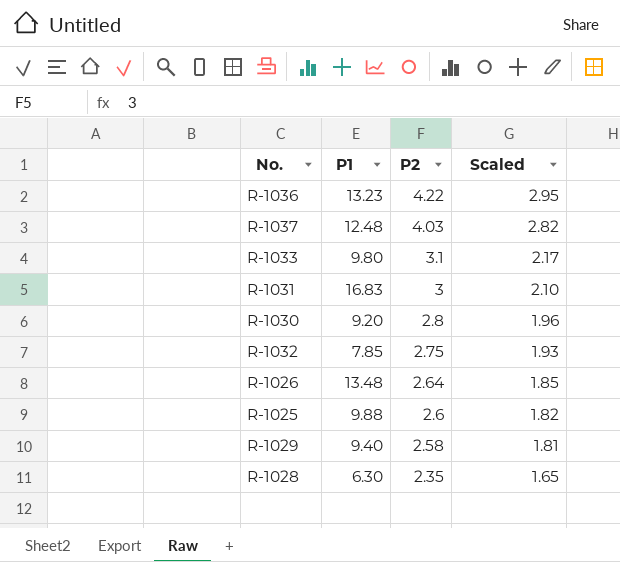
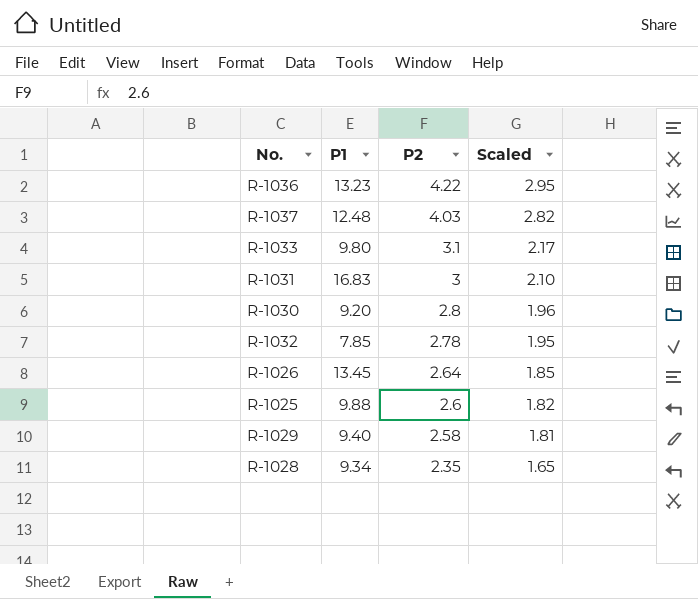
R-1032 | P2: 2.75 -> 2.78
R-1032 | Scaled: 1.93 -> 1.95
R-1026 | P1: 13.48 -> 13.45
R-1028 | P1: 6.30 -> 9.34

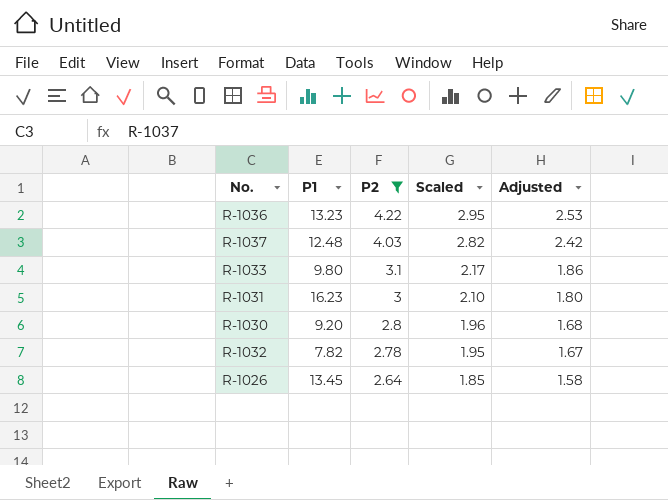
filter: none -> P2 >= 2.64
column Adjusted | formula: none -> [P2] * 0.6
R-1031 | P1: 16.83 -> 16.23
R-1032 | P1: 7.85 -> 7.82

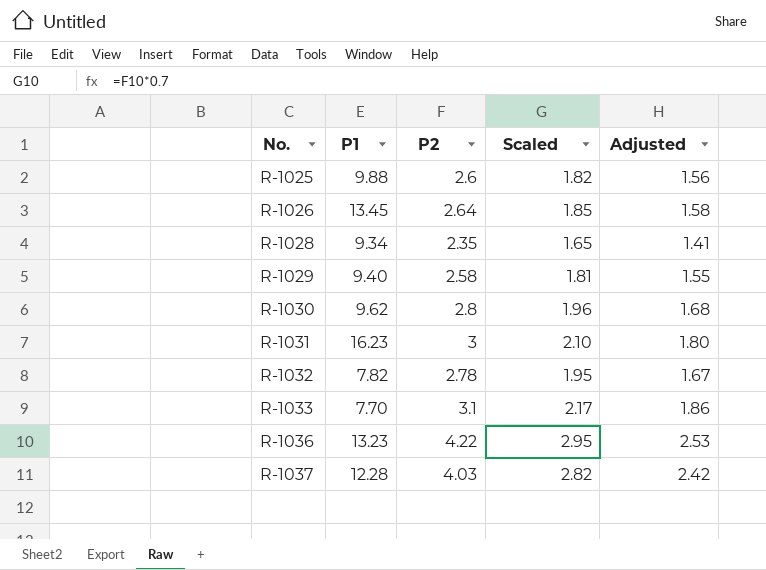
filter: P2 >= 2.64 -> none
row order: P2 descending -> No. ascending
R-1030 | P1: 9.20 -> 9.62
R-1033 | P1: 9.80 -> 7.70
R-1037 | P1: 12.48 -> 12.28

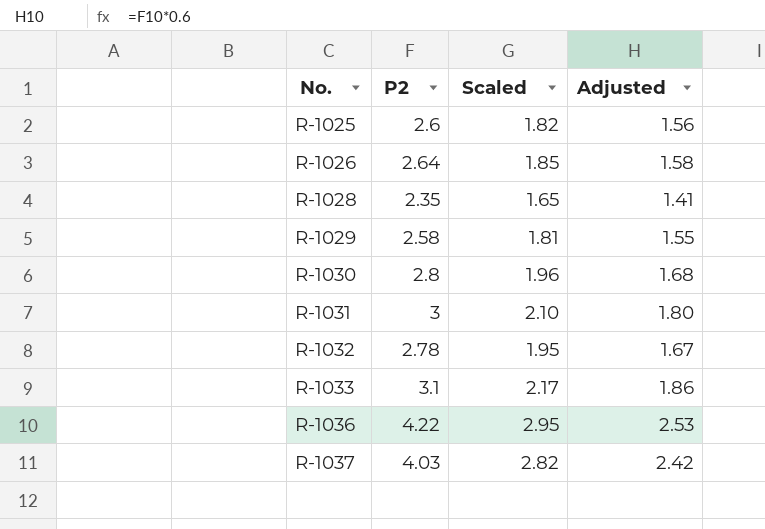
column P1 | position: 2 -> none

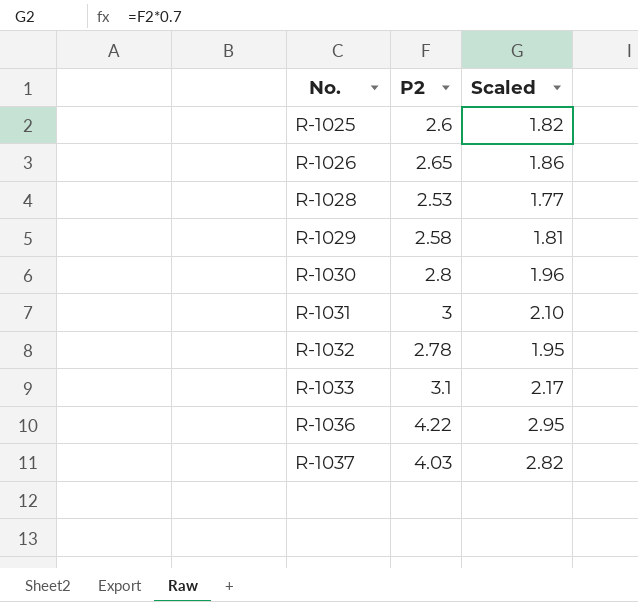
column Adjusted | formula: [P2] * 0.6 -> none
R-1026 | P2: 2.64 -> 2.65
R-1026 | Scaled: 1.85 -> 1.86
R-1028 | P2: 2.35 -> 2.53
R-1028 | Scaled: 1.65 -> 1.77

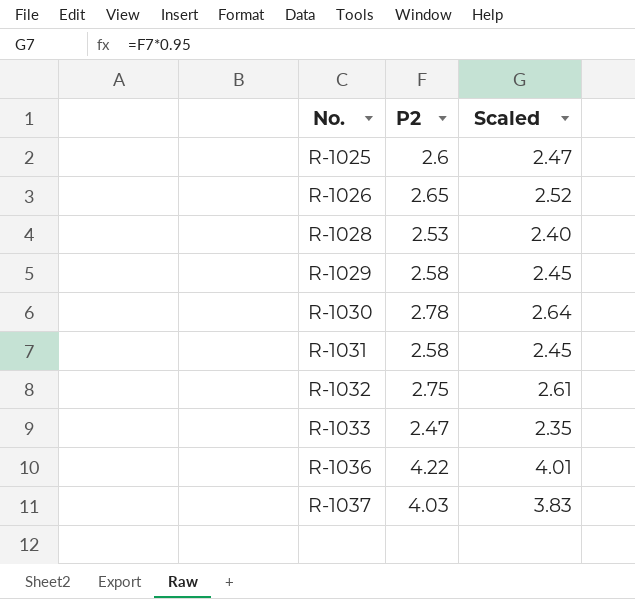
column Scaled | formula: [P2] * 0.7 -> [P2] * 0.95
R-1030 | P2: 2.8 -> 2.78
R-1031 | P2: 3 -> 2.58
R-1032 | P2: 2.78 -> 2.75
R-1033 | P2: 3.1 -> 2.47

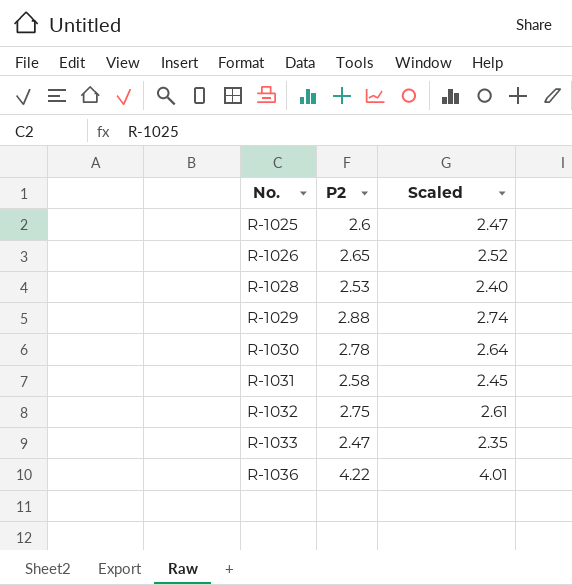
row R-1037: 4.03 | 3.83 -> none
R-1029 | P2: 2.58 -> 2.88
R-1029 | Scaled: 2.45 -> 2.74

